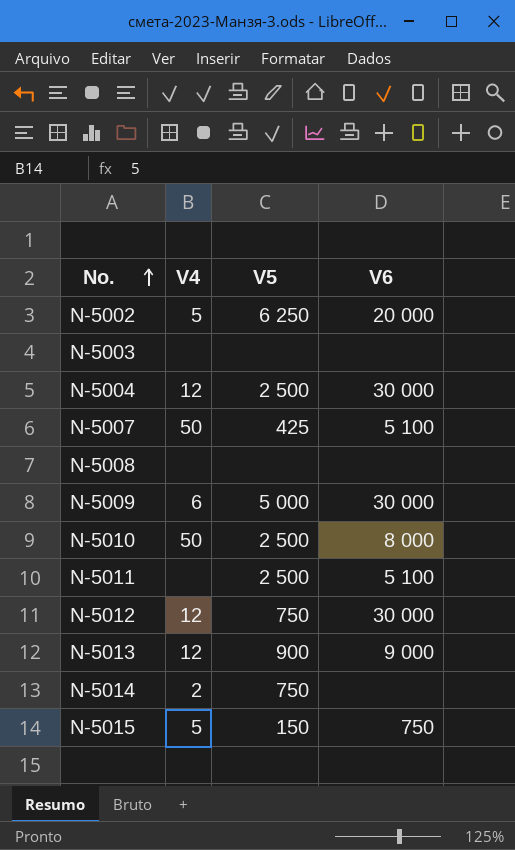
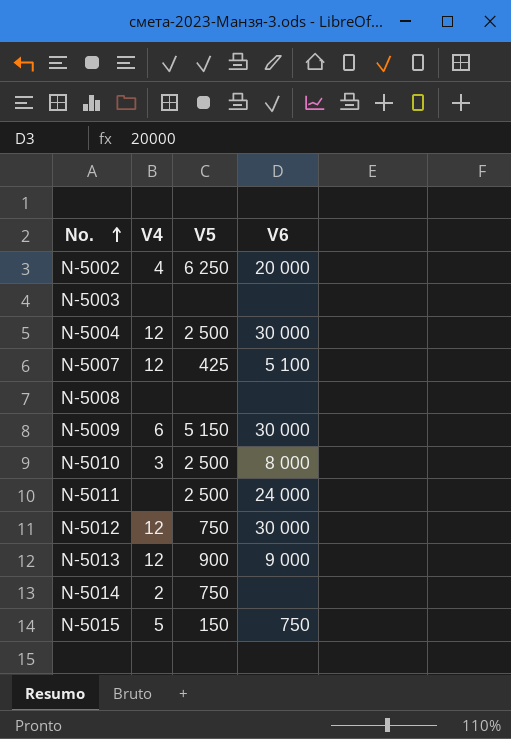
N-5002 | V4: 5 -> 4
N-5007 | V4: 50 -> 12
N-5009 | V5: 5 000 -> 5 150
N-5010 | V4: 50 -> 3
N-5011 | V6: 5 100 -> 24 000

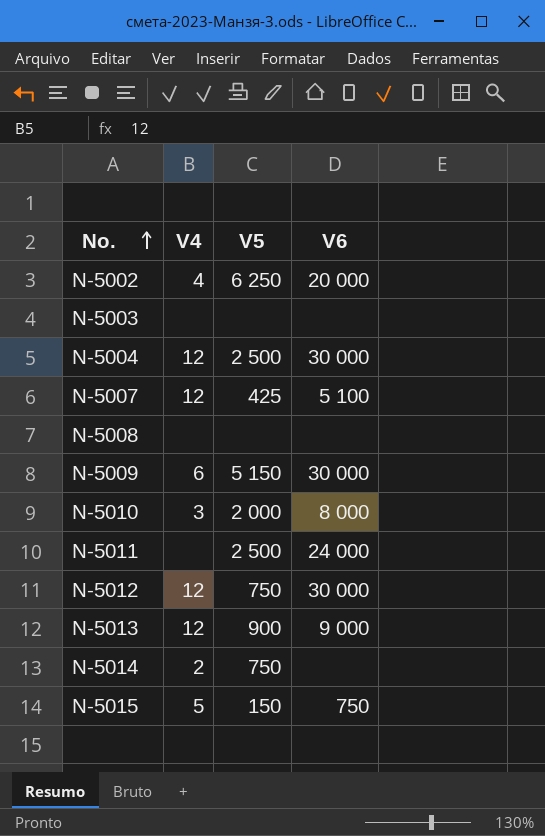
N-5010 | V5: 2 500 -> 2 000

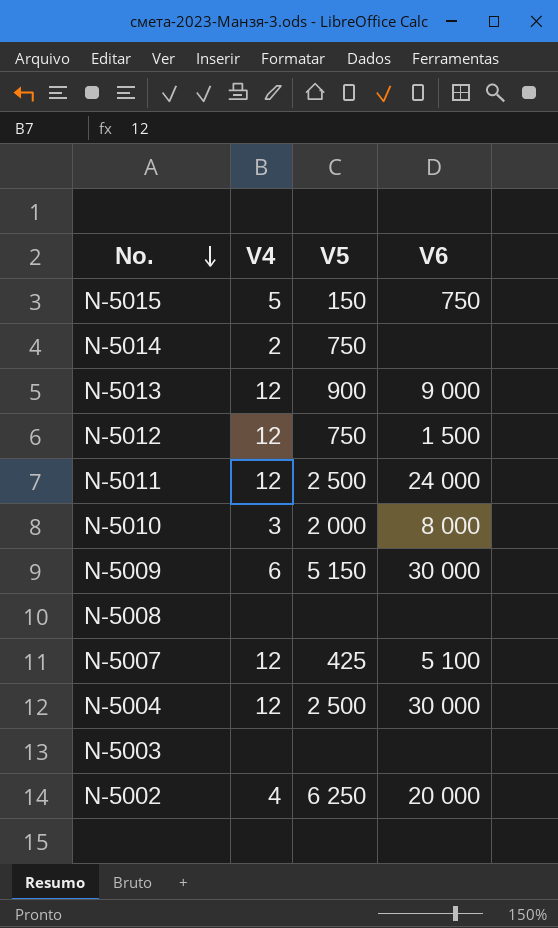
row order: No. ascending -> No. descending
N-5012 | V6: 30 000 -> 1 500
N-5011 | V4: none -> 12

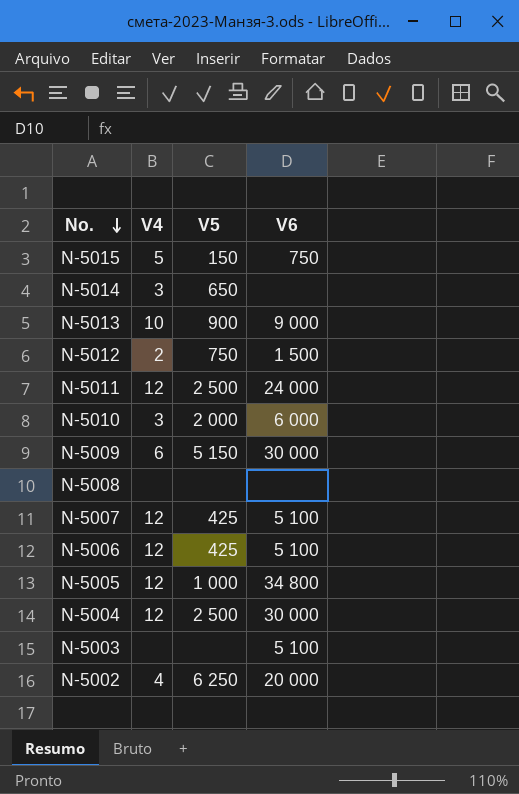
N-5014 | V4: 2 -> 3
N-5014 | V5: 750 -> 650
N-5013 | V4: 12 -> 10
N-5012 | V4: 12 -> 2
N-5010 | V6: 8 000 -> 6 000
row N-5006: none -> 12 | 425 | 5 100
row N-5005: none -> 12 | 1 000 | 34 800
N-5003 | V6: none -> 5 100

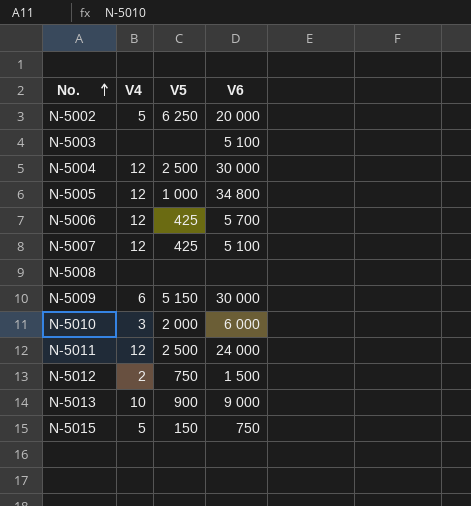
row order: No. descending -> No. ascending
row N-5014: 3 | 650 | none -> none
N-5002 | V4: 4 -> 5
N-5006 | V6: 5 100 -> 5 700

